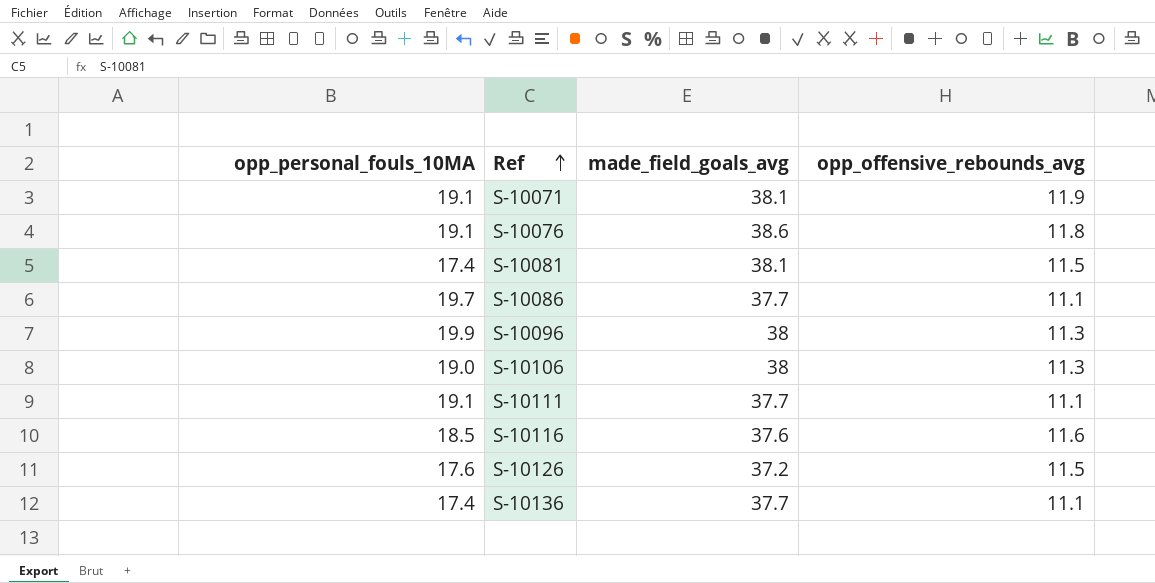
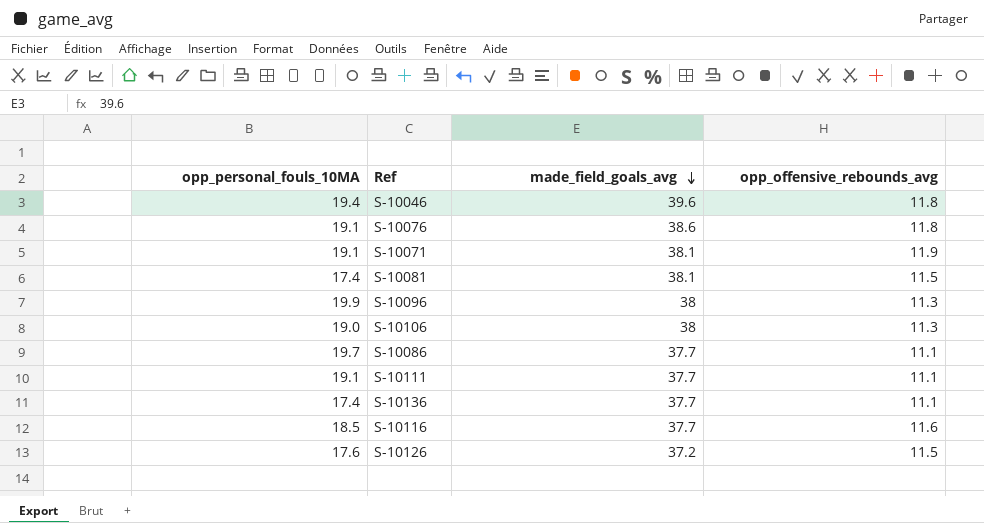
row order: Ref ascending -> made_field_goals_avg descending
row S-10046: none -> 19.4 | 39.6 | 11.8
S-10116 | made_field_goals_avg: 37.6 -> 37.7

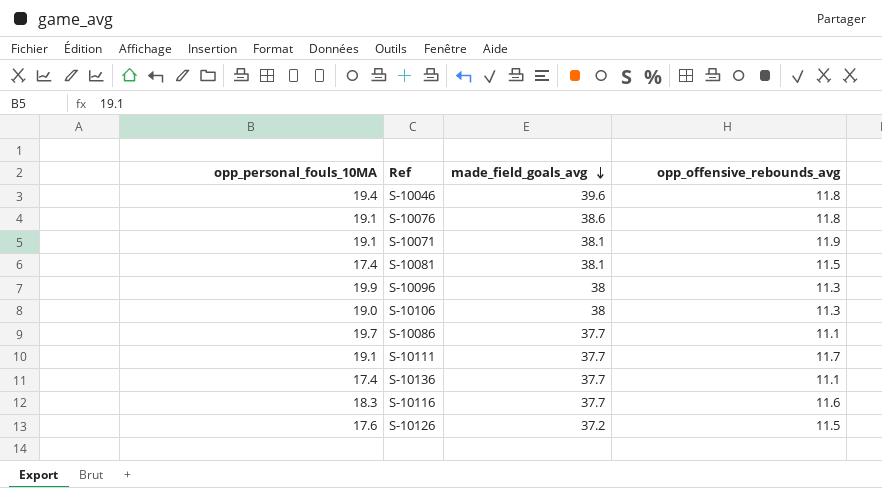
S-10111 | opp_offensive_rebounds_avg: 11.1 -> 11.7
S-10116 | opp_personal_fouls_10MA: 18.5 -> 18.3

